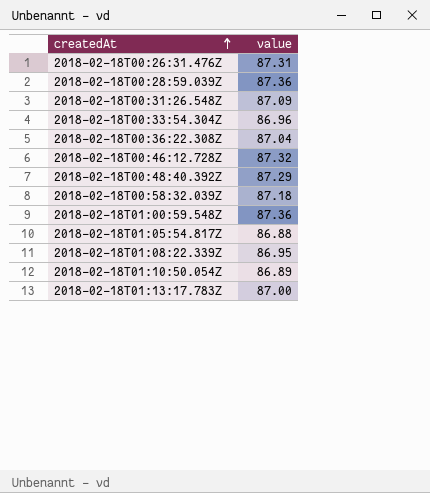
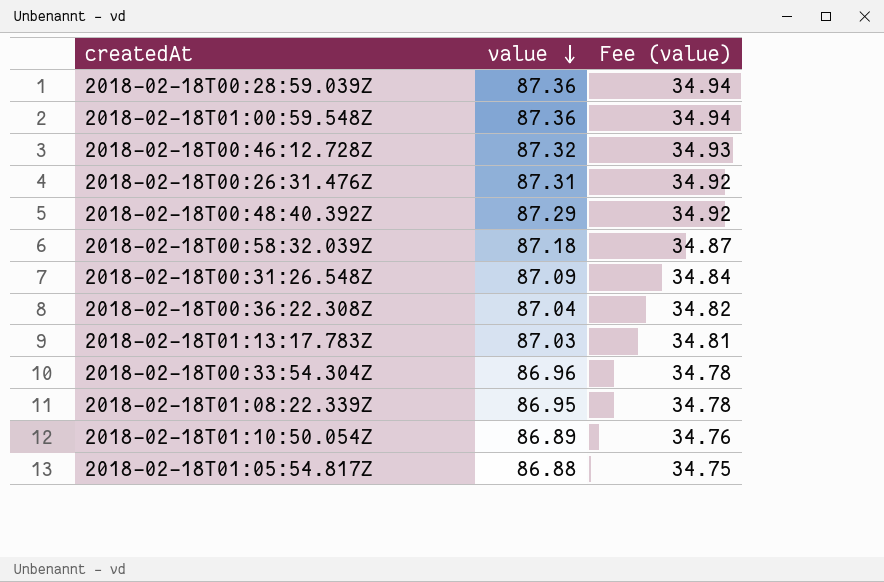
row order: createdAt ascending -> value descending
column Fee (value) | formula: none -> [value] * 0.4
2018-02-18T01:13:17.783Z | value: 87.00 -> 87.03

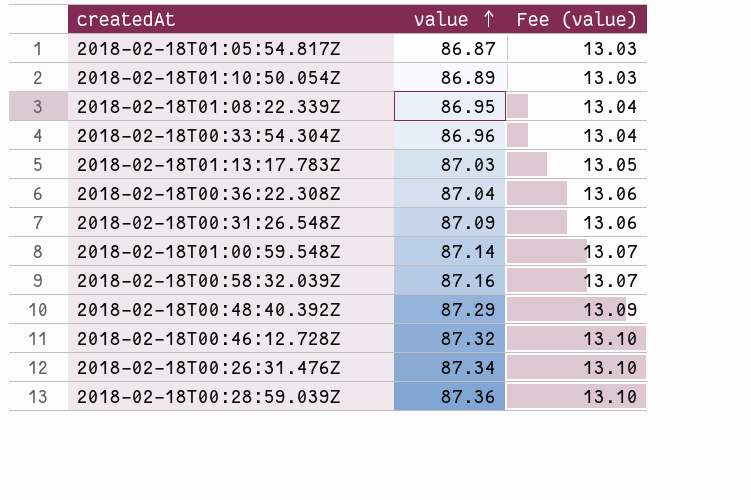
row order: value descending -> value ascending
column Fee (value) | formula: [value] * 0.4 -> [value] * 0.15
2018-02-18T01:05:54.817Z | value: 86.88 -> 86.87
2018-02-18T01:00:59.548Z | value: 87.36 -> 87.14
2018-02-18T00:58:32.039Z | value: 87.18 -> 87.16
2018-02-18T00:26:31.476Z | value: 87.31 -> 87.34

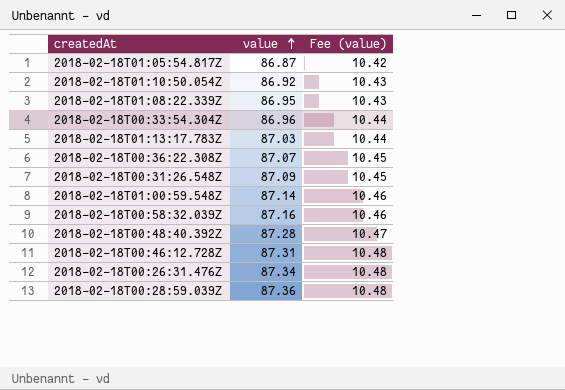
column Fee (value) | formula: [value] * 0.15 -> [value] * 0.12
2018-02-18T01:10:50.054Z | value: 86.89 -> 86.92
2018-02-18T00:36:22.308Z | value: 87.04 -> 87.07
2018-02-18T00:48:40.392Z | value: 87.29 -> 87.28
2018-02-18T00:46:12.728Z | value: 87.32 -> 87.31

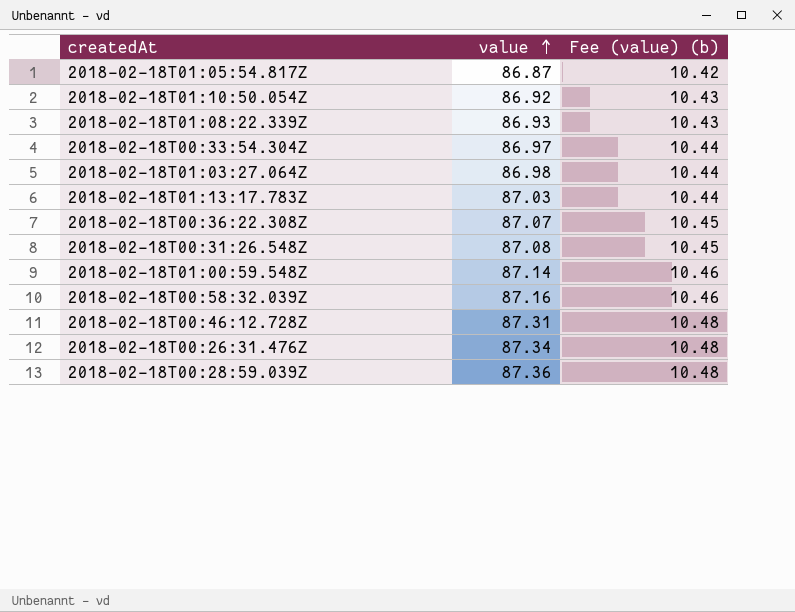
column name: Fee (value) -> Fee (value) (b)
row 2018-02-18T00:48:40.392Z: 87.28 | 10.47 -> none
2018-02-18T01:08:22.339Z | value: 86.95 -> 86.93
2018-02-18T00:33:54.304Z | value: 86.96 -> 86.97
row 2018-02-18T01:03:27.064Z: none -> 86.98 | 10.44
2018-02-18T00:31:26.548Z | value: 87.09 -> 87.08

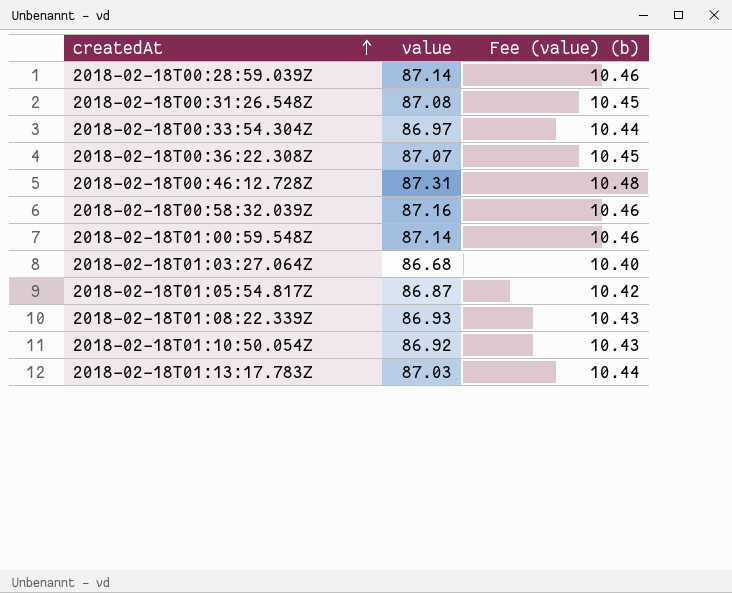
row order: value ascending -> createdAt ascending
row 2018-02-18T00:26:31.476Z: 87.34 | 10.48 -> none
2018-02-18T00:28:59.039Z | value: 87.36 -> 87.14
2018-02-18T00:28:59.039Z | Fee (value) (b): 10.48 -> 10.46
2018-02-18T01:03:27.064Z | value: 86.98 -> 86.68
2018-02-18T01:03:27.064Z | Fee (value) (b): 10.44 -> 10.40

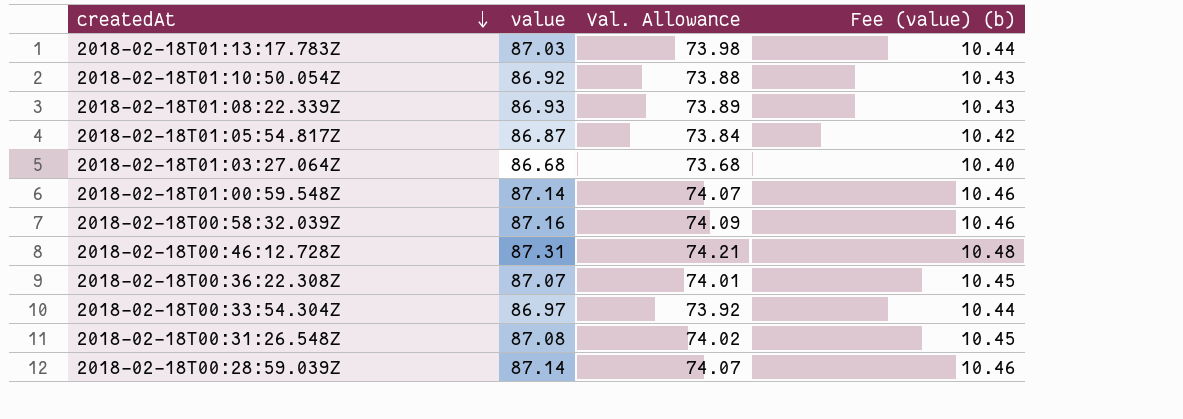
row order: createdAt ascending -> createdAt descending
column Val. Allowance | formula: none -> [value] * 0.85

